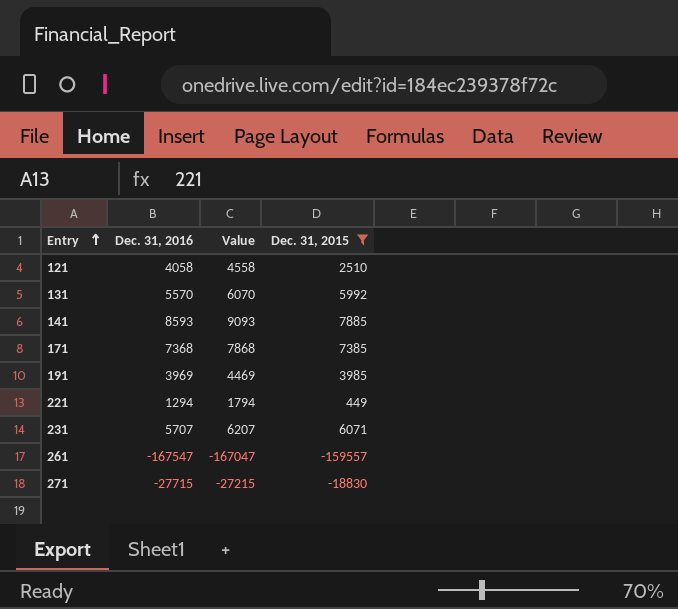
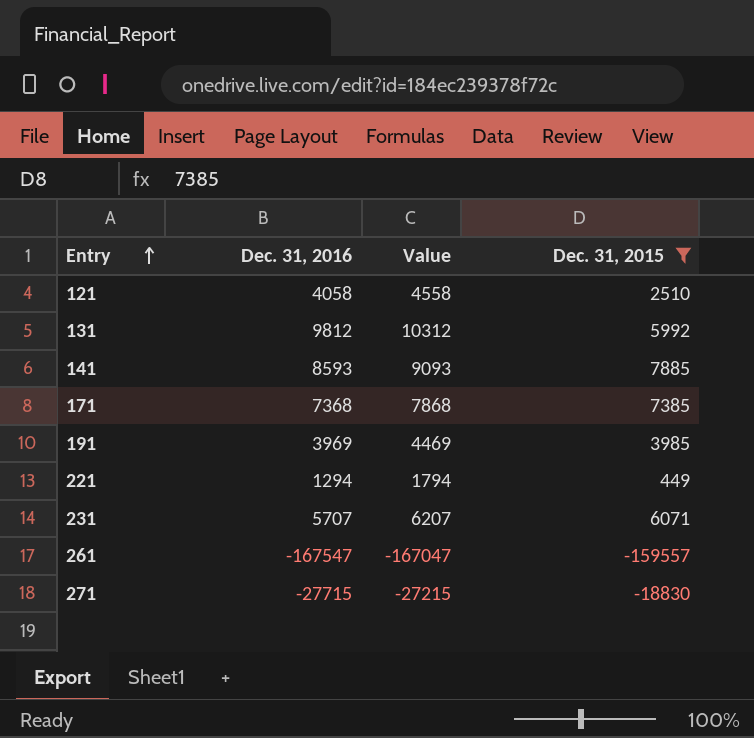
131 | Dec. 31, 2016: 5570 -> 9812
131 | Value: 6070 -> 10312

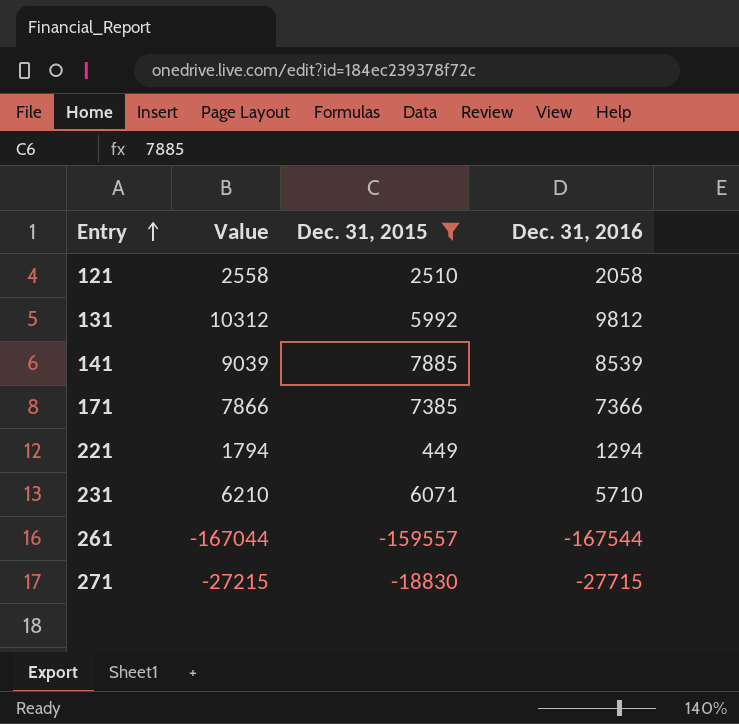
column Dec. 31, 2016 | position: 2 -> 4
row 191: 3969 | 4469 | 3985 -> none
121 | Value: 4558 -> 2558
121 | Dec. 31, 2016: 4058 -> 2058
141 | Value: 9093 -> 9039
141 | Dec. 31, 2016: 8593 -> 8539
171 | Value: 7868 -> 7866
171 | Dec. 31, 2016: 7368 -> 7366
231 | Value: 6207 -> 6210
231 | Dec. 31, 2016: 5707 -> 5710
261 | Value: -167047 -> -167044
261 | Dec. 31, 2016: -167547 -> -167544

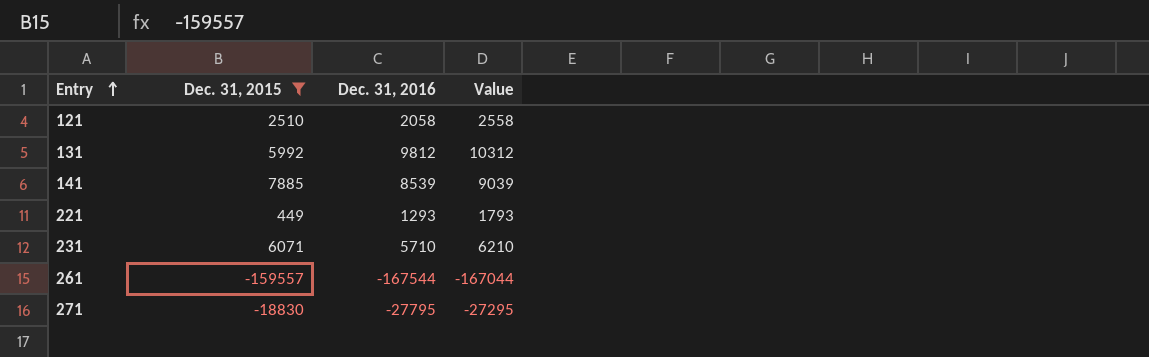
column Value | position: 2 -> 4
row 171: 7866 | 7385 | 7366 -> none
221 | Dec. 31, 2016: 1294 -> 1293
221 | Value: 1794 -> 1793
271 | Dec. 31, 2016: -27715 -> -27795
271 | Value: -27215 -> -27295

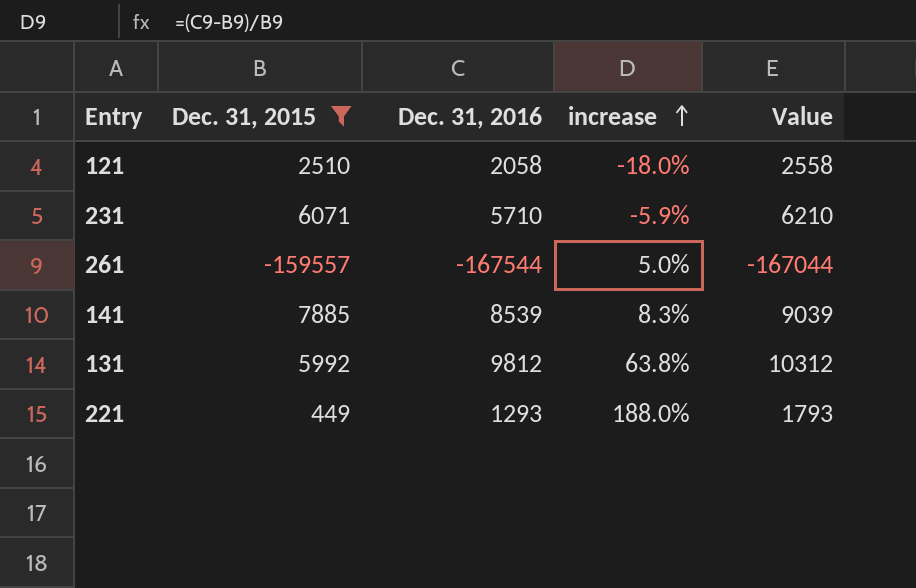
row order: Entry ascending -> increase ascending
column increase | formula: none -> ([Dec. 31, 2016] - [Dec. 31, 2015]) / [Dec. 31, 2015]
row 271: -18830 | -27795 | -27295 -> none

